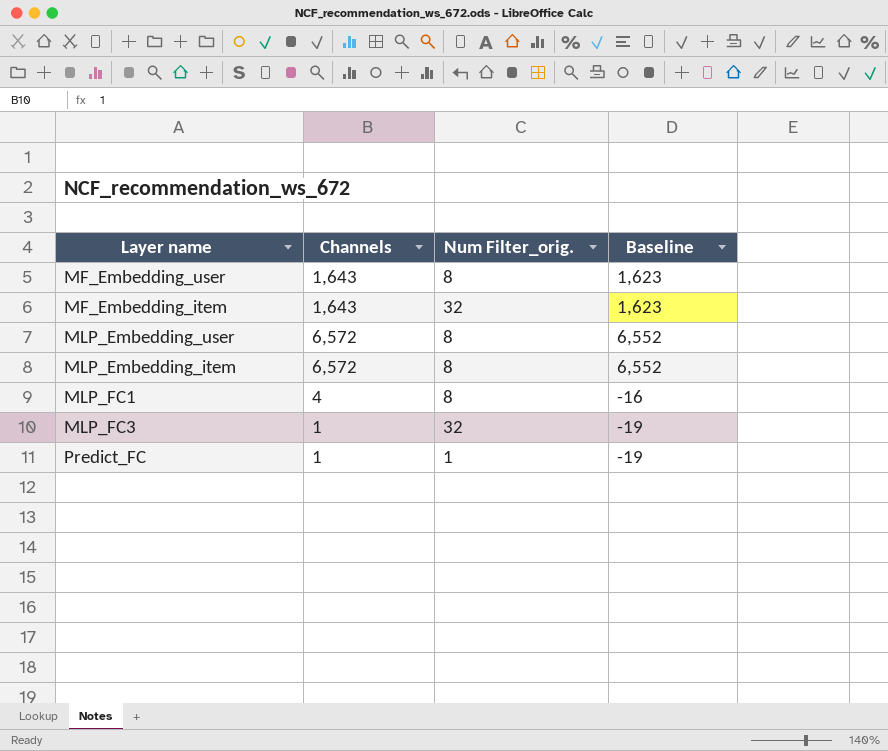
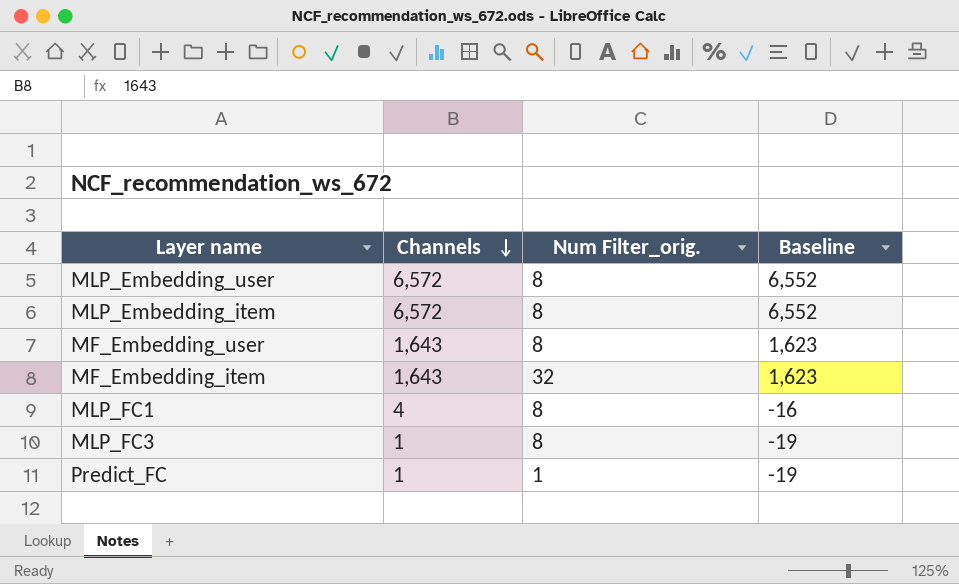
row order: none -> Channels descending
MLP_FC3 | Num Filter_orig.: 32 -> 8

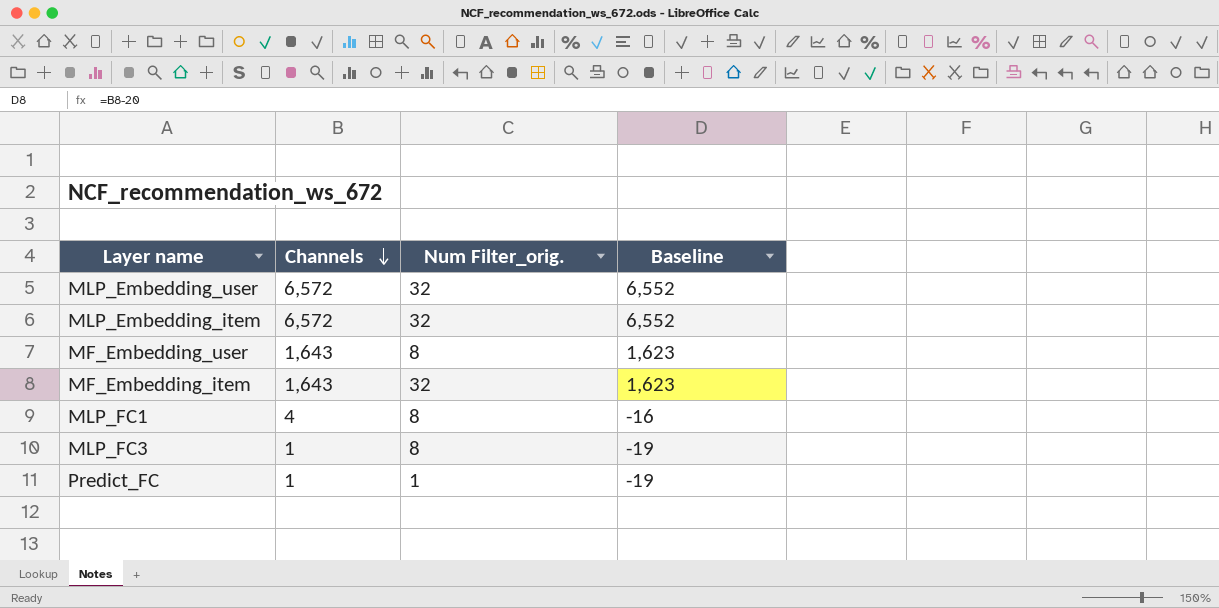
MLP_Embedding_user | Num Filter_orig.: 8 -> 32
MLP_Embedding_item | Num Filter_orig.: 8 -> 32

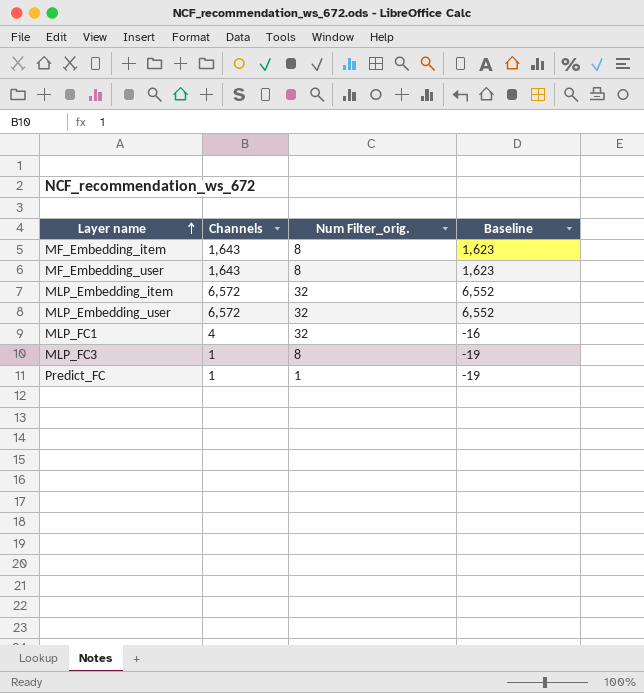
row order: Channels descending -> Layer name ascending
MF_Embedding_item | Num Filter_orig.: 32 -> 8
MLP_FC1 | Num Filter_orig.: 8 -> 32

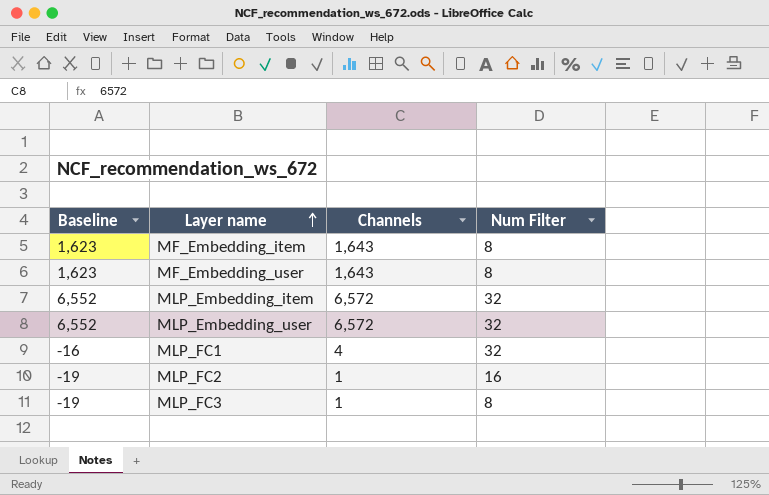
column Baseline | position: 4 -> 1
column name: Num Filter_orig. -> Num Filter
row Predict_FC: 1 | 1 | -19 -> none
row MLP_FC2: none -> -19 | 1 | 16

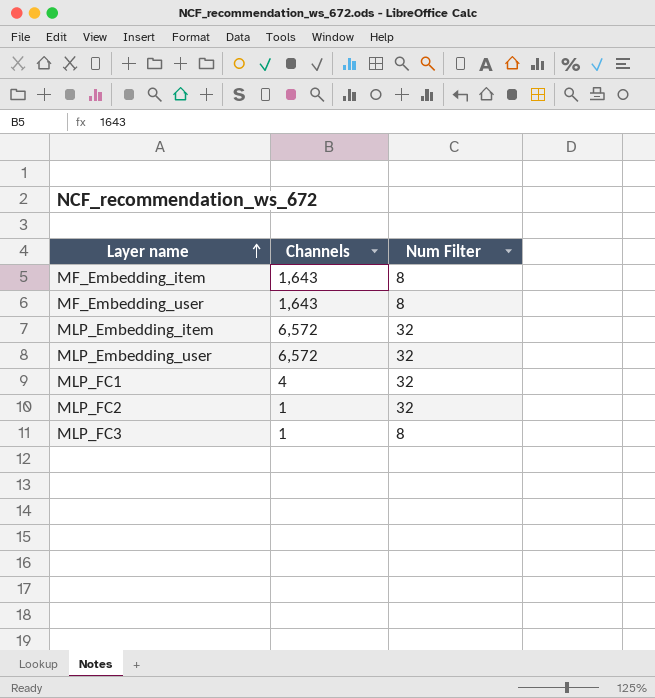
column Baseline | formula: [Channels] - 20 -> none
MLP_FC2 | Num Filter: 16 -> 32

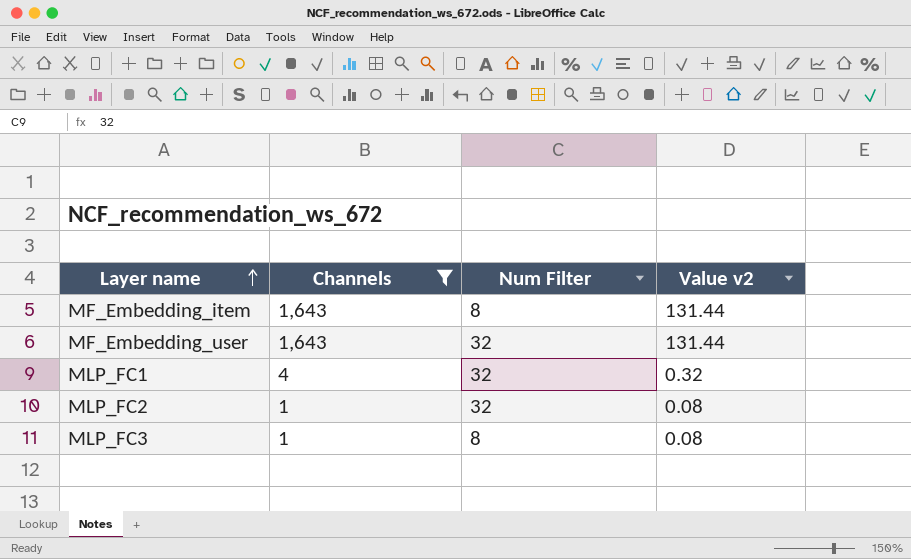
filter: none -> Channels != 6,572
column Value v2 | formula: none -> [Channels] * 0.08
MF_Embedding_user | Num Filter: 8 -> 32

